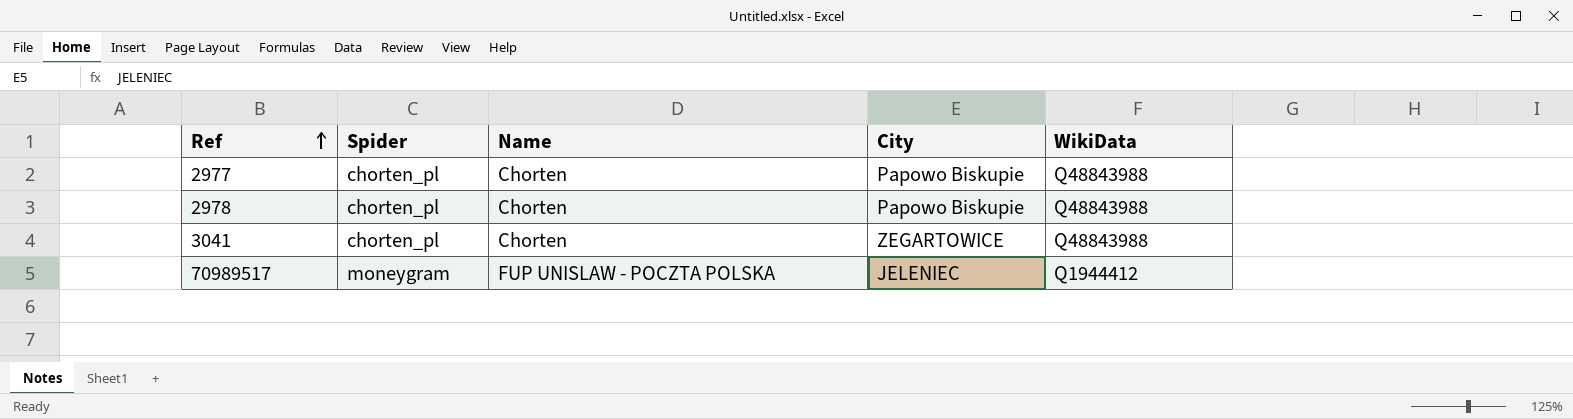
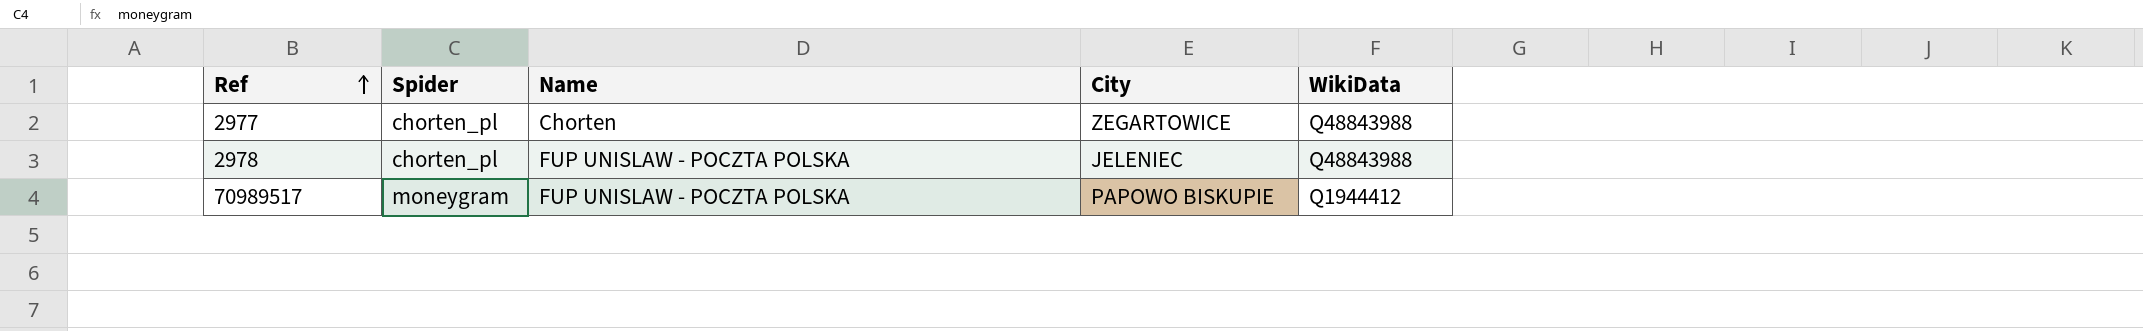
row 3041: chorten_pl | Chorten | ZEGARTOWICE | Q48843988 -> none
2977 | City: Papowo Biskupie -> ZEGARTOWICE
2978 | Name: Chorten -> FUP UNISLAW - POCZTA POLSKA
2978 | City: Papowo Biskupie -> JELENIEC
70989517 | City: JELENIEC -> PAPOWO BISKUPIE

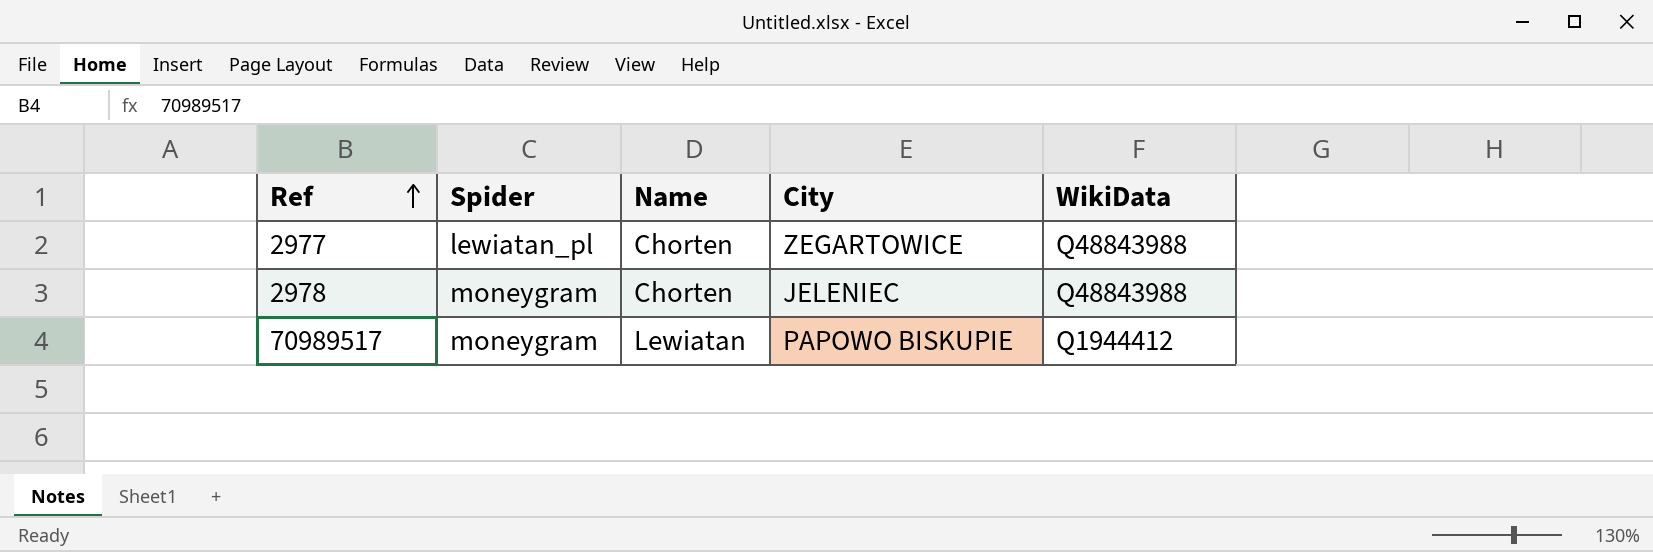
2977 | Spider: chorten_pl -> lewiatan_pl
2978 | Spider: chorten_pl -> moneygram
2978 | Name: FUP UNISLAW - POCZTA POLSKA -> Chorten
70989517 | Name: FUP UNISLAW - POCZTA POLSKA -> Lewiatan

